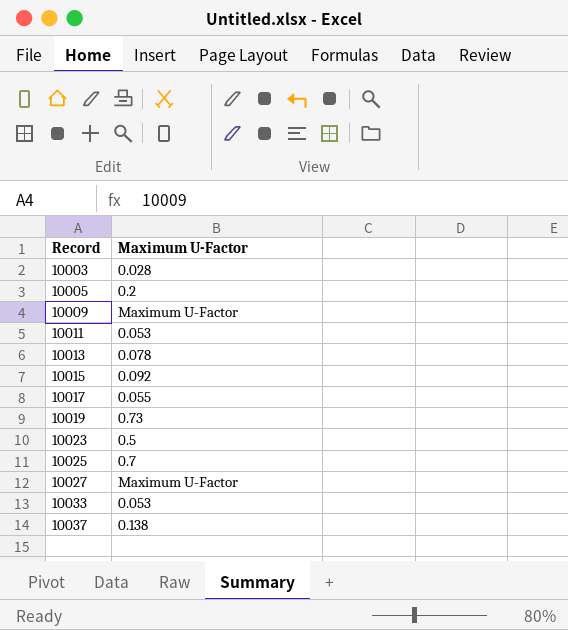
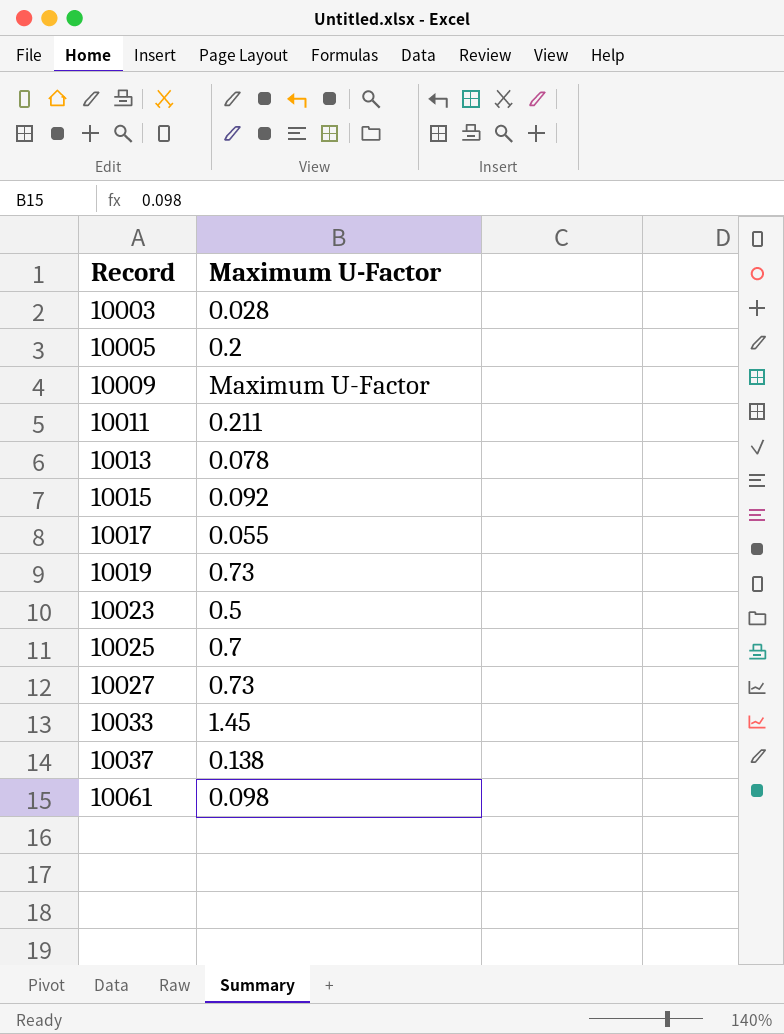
10011 | Maximum U-Factor: 0.053 -> 0.211
10027 | Maximum U-Factor: Maximum U-Factor -> 0.73
10033 | Maximum U-Factor: 0.053 -> 1.45
row 10061: none -> 0.098

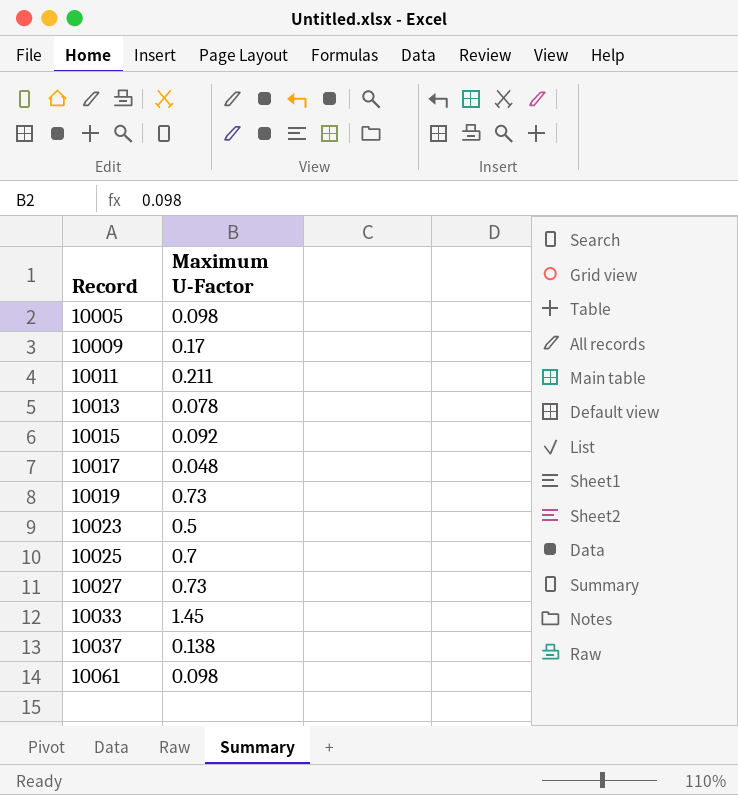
row 10003: 0.028 -> none
10005 | Maximum U-Factor: 0.2 -> 0.098
10009 | Maximum U-Factor: Maximum U-Factor -> 0.17
10017 | Maximum U-Factor: 0.055 -> 0.048

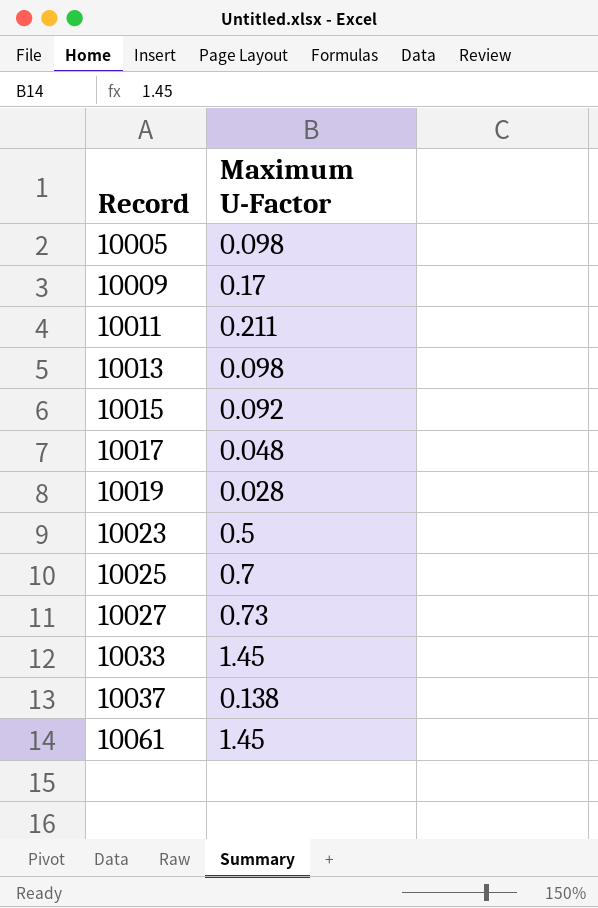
10013 | Maximum U-Factor: 0.078 -> 0.098
10019 | Maximum U-Factor: 0.73 -> 0.028
10061 | Maximum U-Factor: 0.098 -> 1.45

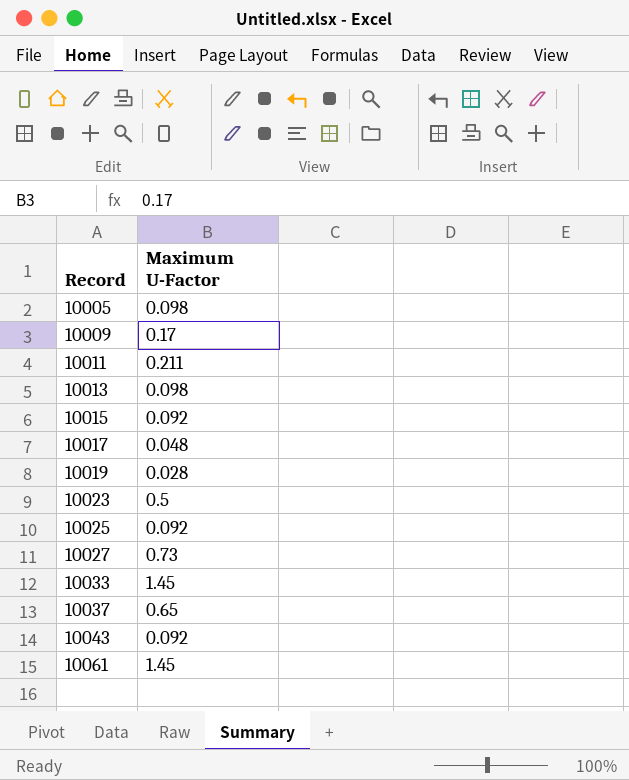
10025 | Maximum U-Factor: 0.7 -> 0.092
10037 | Maximum U-Factor: 0.138 -> 0.65
row 10043: none -> 0.092

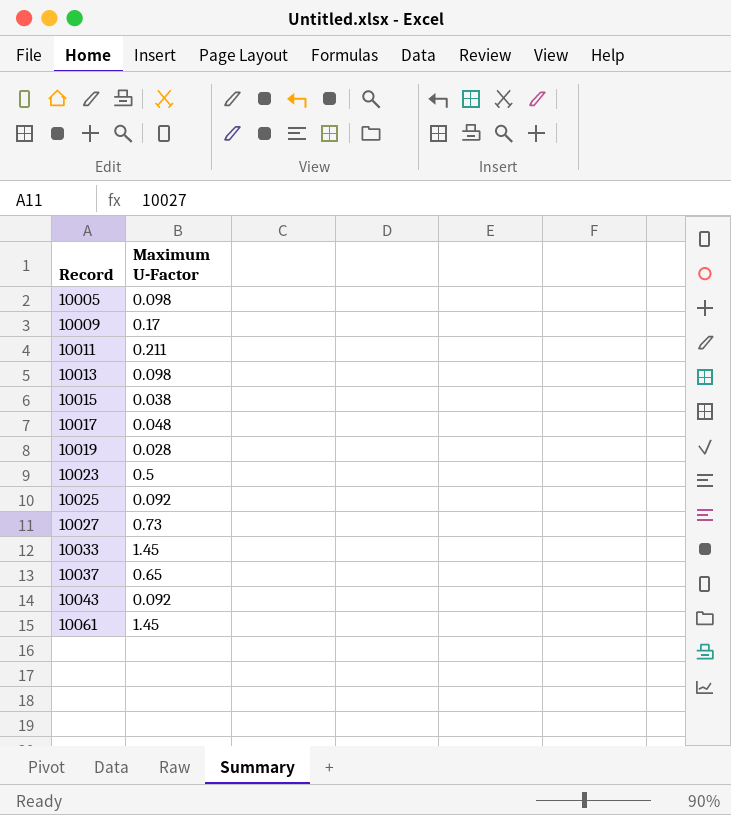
10015 | Maximum U-Factor: 0.092 -> 0.038

